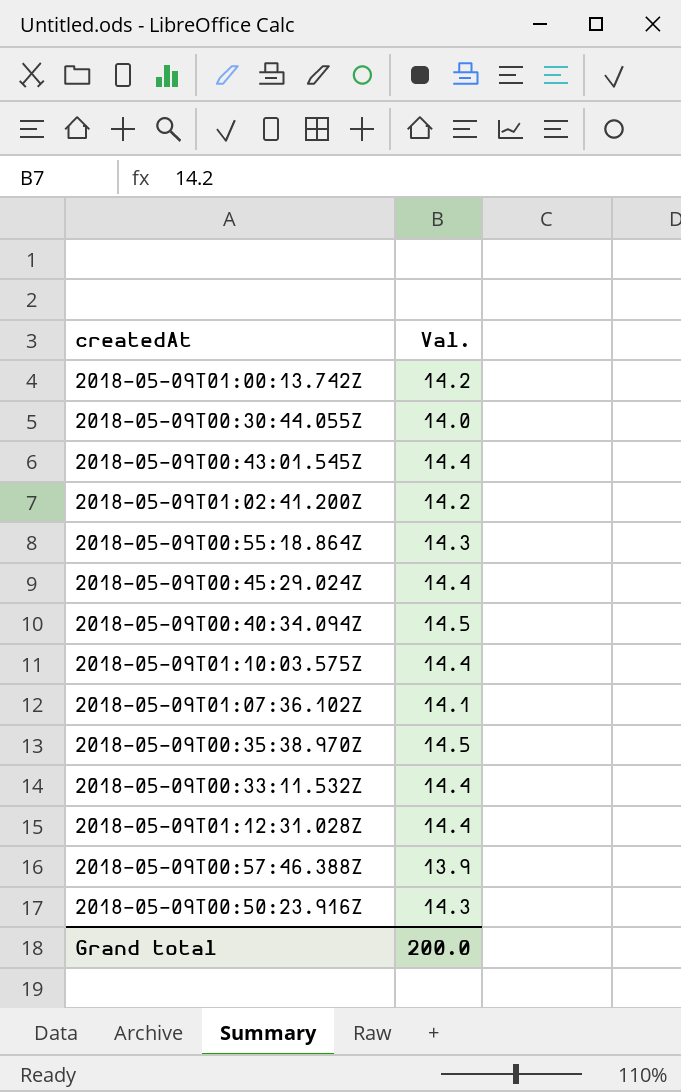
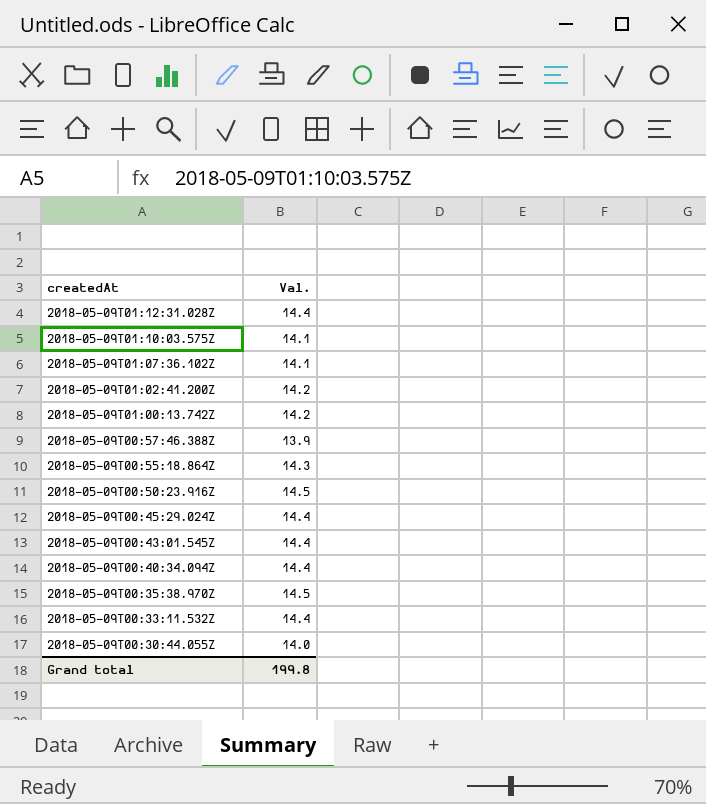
row order: none -> createdAt descending
2018-05-09T01:10:03.575Z | Val.: 14.4 -> 14.1
2018-05-09T00:50:23.916Z | Val.: 14.3 -> 14.5
2018-05-09T00:40:34.094Z | Val.: 14.5 -> 14.4
Grand total | Val.: 200.0 -> 199.8

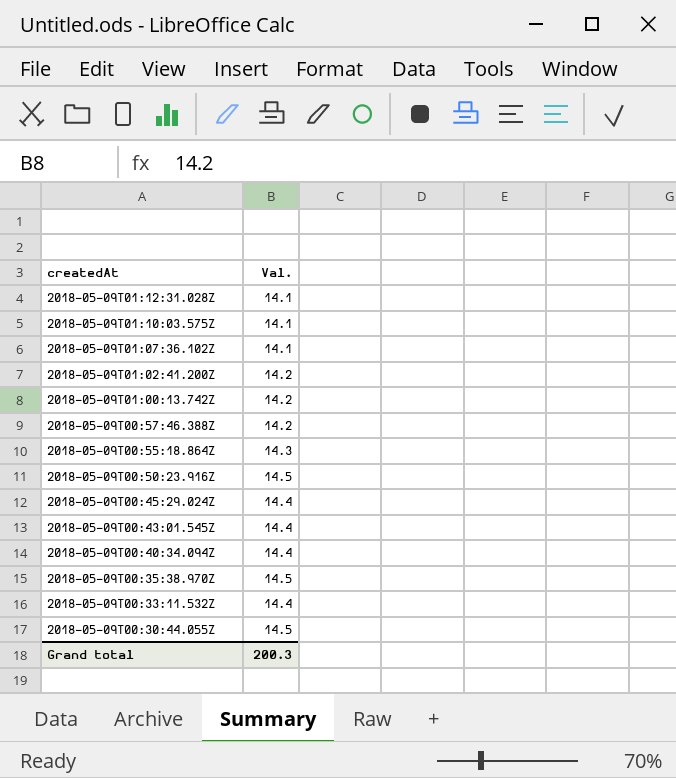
2018-05-09T01:12:31.028Z | Val.: 14.4 -> 14.1
2018-05-09T00:57:46.388Z | Val.: 13.9 -> 14.2
2018-05-09T00:30:44.055Z | Val.: 14.0 -> 14.5
Grand total | Val.: 199.8 -> 200.3

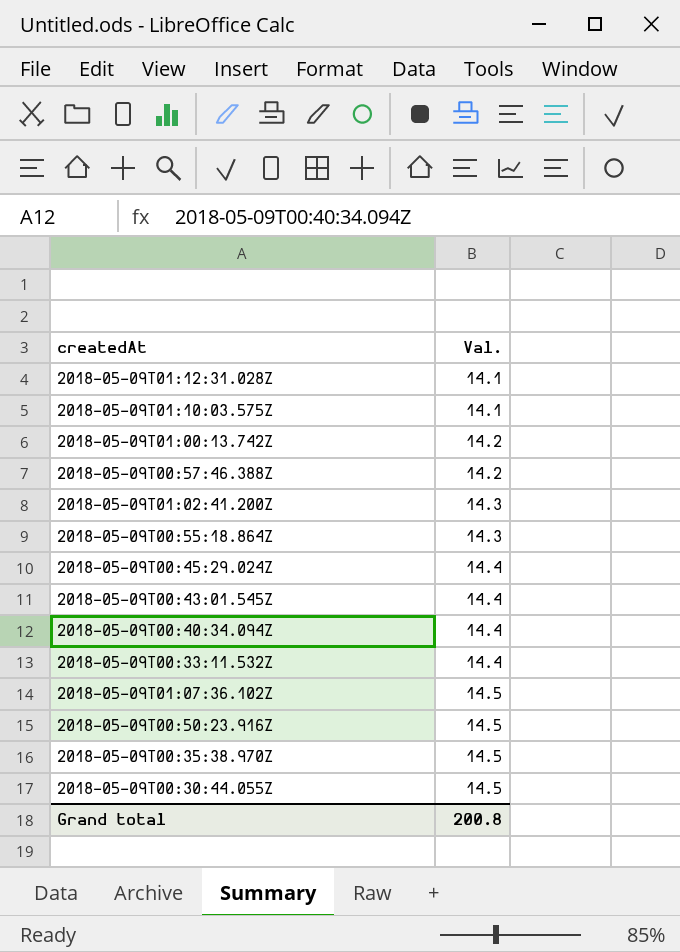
row order: createdAt descending -> Val. ascending
2018-05-09T01:02:41.200Z | Val.: 14.2 -> 14.3
2018-05-09T01:07:36.102Z | Val.: 14.1 -> 14.5
Grand total | Val.: 200.3 -> 200.8

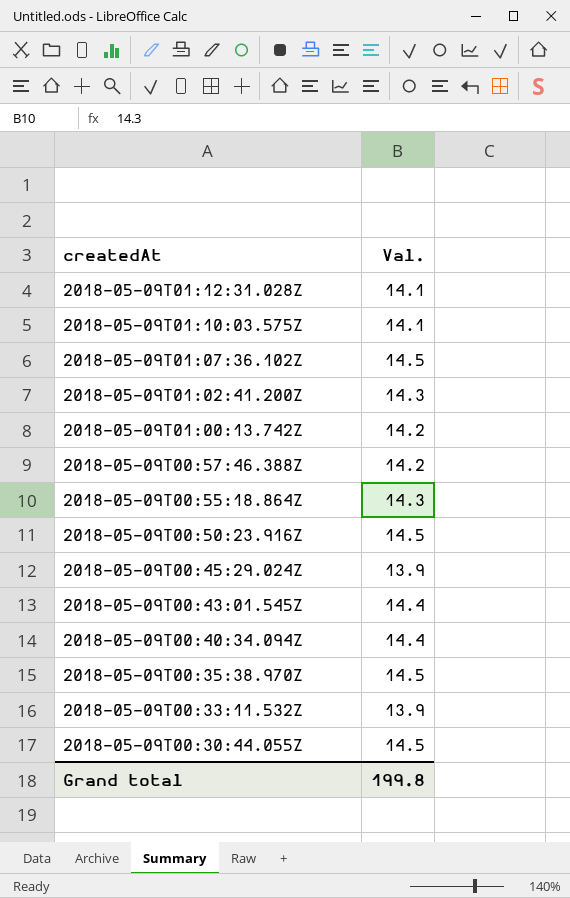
row order: Val. ascending -> createdAt descending
2018-05-09T00:45:29.024Z | Val.: 14.4 -> 13.9
2018-05-09T00:33:11.532Z | Val.: 14.4 -> 13.9
Grand total | Val.: 200.8 -> 199.8

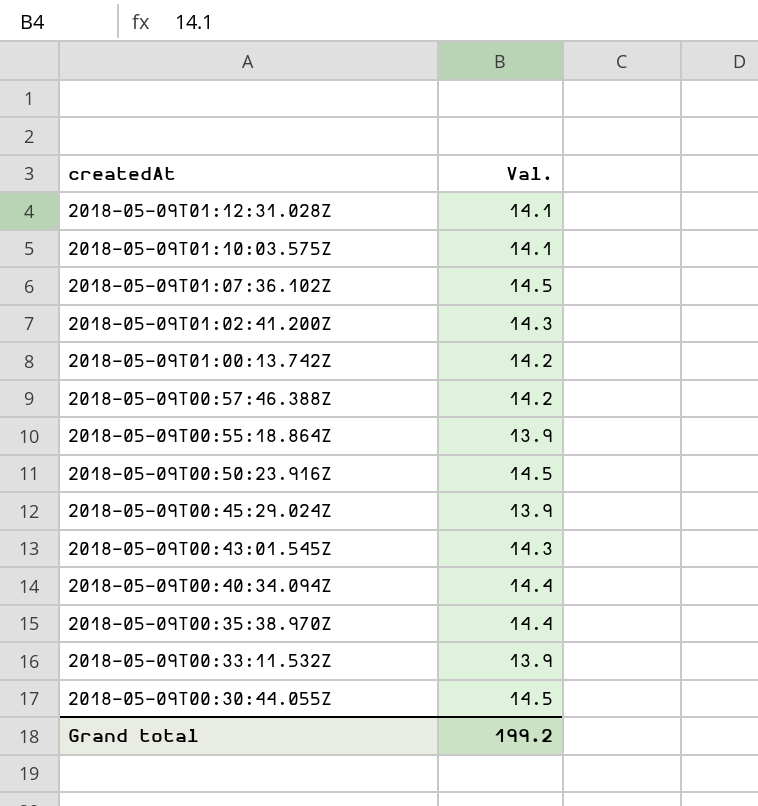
2018-05-09T00:55:18.864Z | Val.: 14.3 -> 13.9
2018-05-09T00:43:01.545Z | Val.: 14.4 -> 14.3
2018-05-09T00:35:38.970Z | Val.: 14.5 -> 14.4
Grand total | Val.: 199.8 -> 199.2

